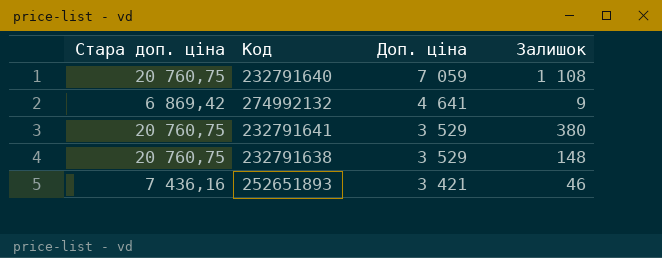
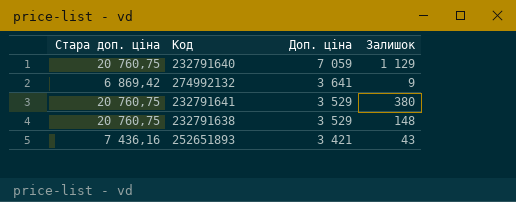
232791640 | Залишок: 1 108 -> 1 129
274992132 | Доп. ціна: 4 641 -> 3 641
252651893 | Залишок: 46 -> 43

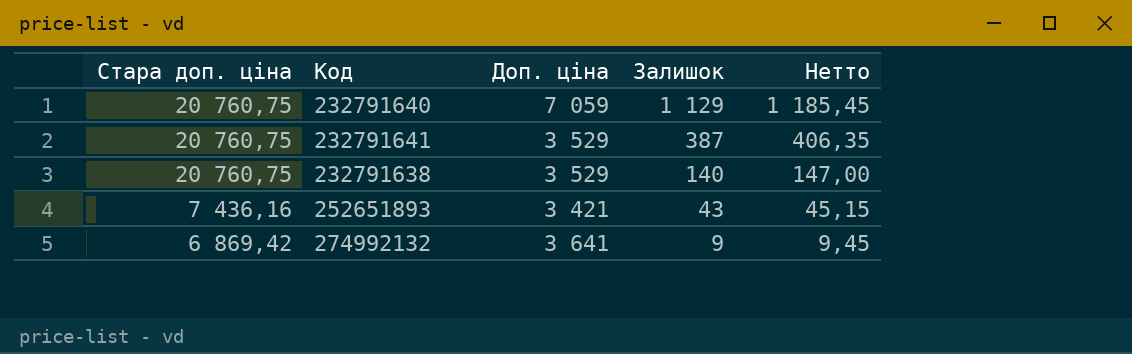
row order: Доп. ціна descending -> Стара доп. ціна descending
column Нетто | formula: none -> [Залишок] * 1,05
232791641 | Залишок: 380 -> 387
232791638 | Залишок: 148 -> 140

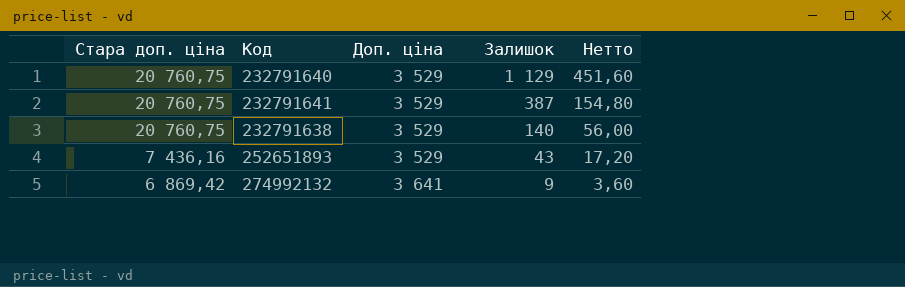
column Нетто | formula: [Залишок] * 1,05 -> [Залишок] * 0,4
232791640 | Доп. ціна: 7 059 -> 3 529
252651893 | Доп. ціна: 3 421 -> 3 529

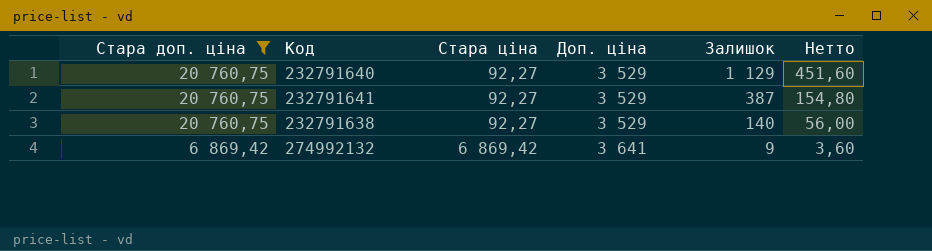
filter: none -> Стара доп. ціна != 7 436,16
column Стара ціна | position: none -> 3

